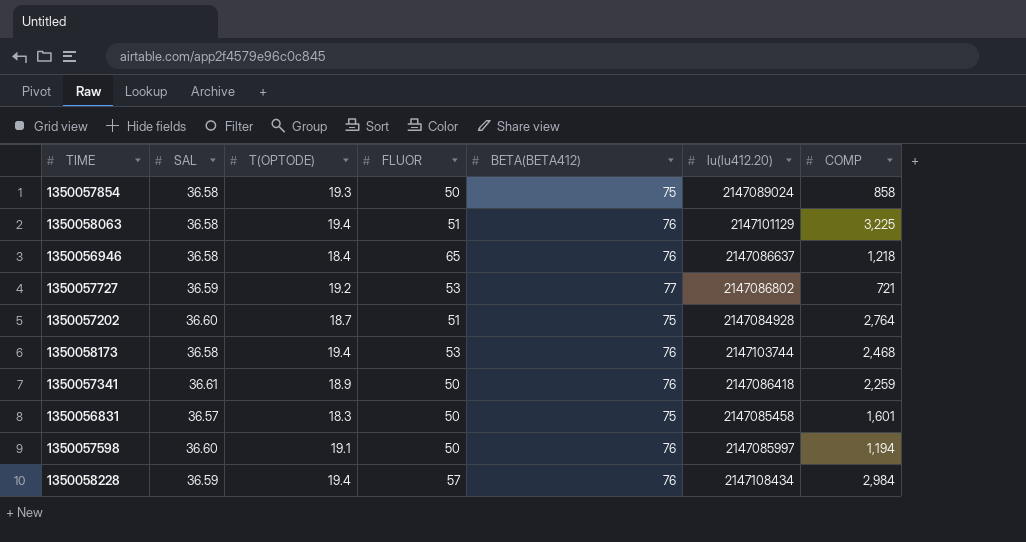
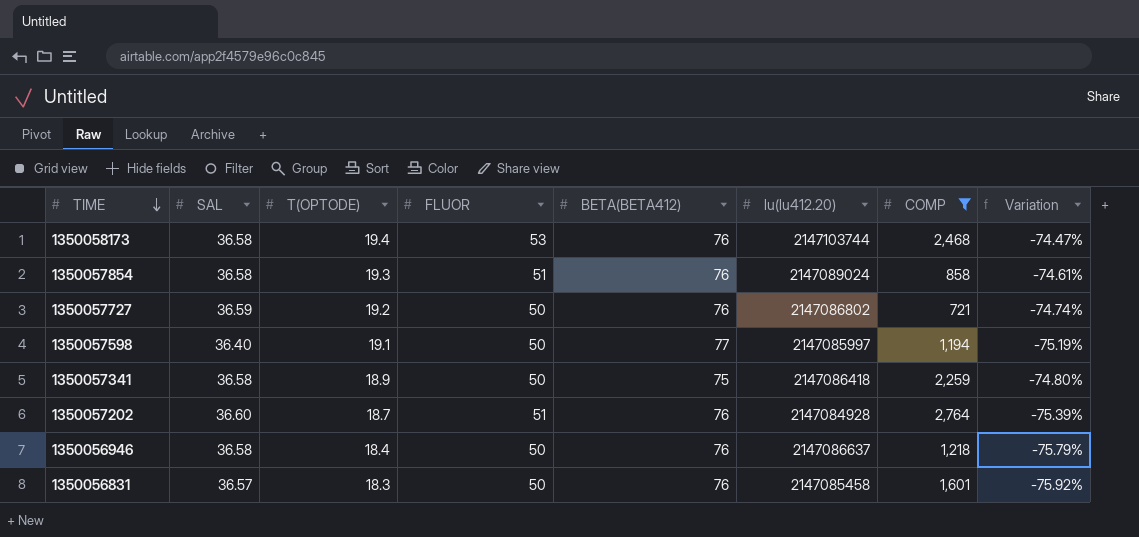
filter: none -> COMP <= 2,764
row order: none -> TIME descending
column Variation | formula: none -> ([T(OPTODE)] - [BETA(BETA412)]) / [BETA(BETA412)]
1350057854 | FLUOR: 50 -> 51
1350057854 | BETA(BETA412): 75 -> 76
1350057727 | FLUOR: 53 -> 50
1350057727 | BETA(BETA412): 77 -> 76
1350057598 | SAL: 36.60 -> 36.40
1350057598 | BETA(BETA412): 76 -> 77
1350057341 | SAL: 36.61 -> 36.58
1350057341 | BETA(BETA412): 76 -> 75
1350057202 | BETA(BETA412): 75 -> 76
1350056946 | FLUOR: 65 -> 50
1350056831 | BETA(BETA412): 75 -> 76

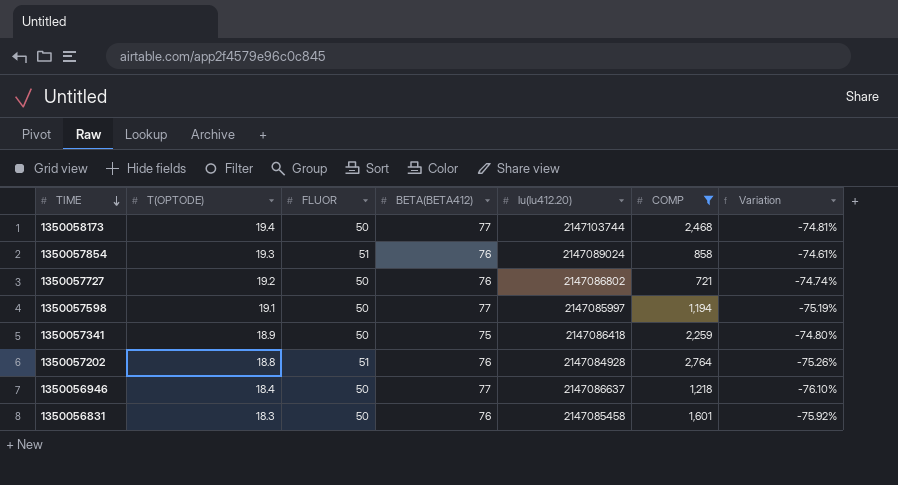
column SAL | position: 2 -> none
1350058173 | FLUOR: 53 -> 50
1350058173 | BETA(BETA412): 76 -> 77
1350058173 | Variation: -74.47% -> -74.81%
1350057202 | T(OPTODE): 18.7 -> 18.8
1350057202 | Variation: -75.39% -> -75.26%
1350056946 | BETA(BETA412): 76 -> 77
1350056946 | Variation: -75.79% -> -76.10%

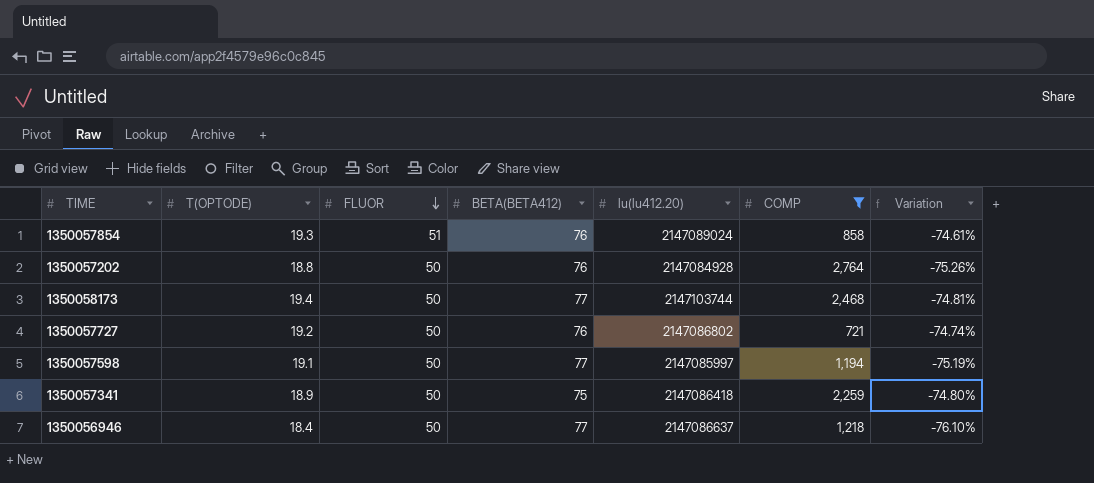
row order: TIME descending -> FLUOR descending
row 1350056831: 18.3 | 50 | 76 | 2147085458 | 1,601 | -75.92% -> none
1350057202 | FLUOR: 51 -> 50

